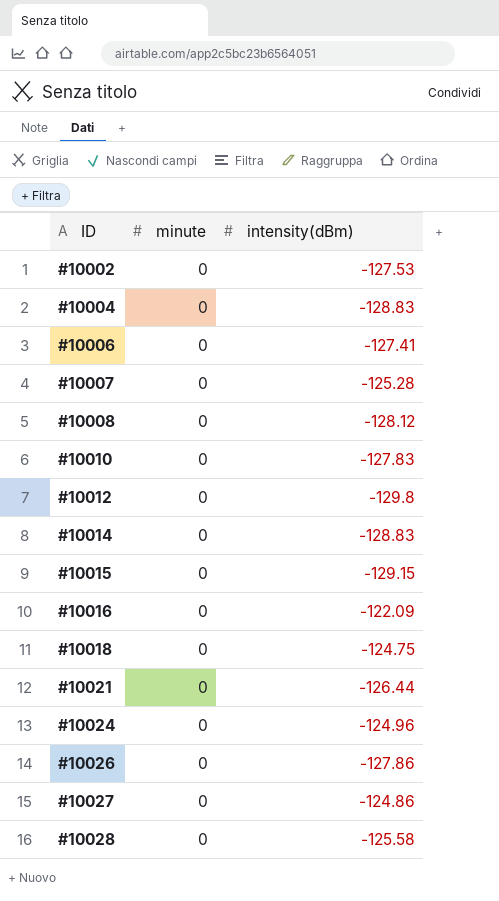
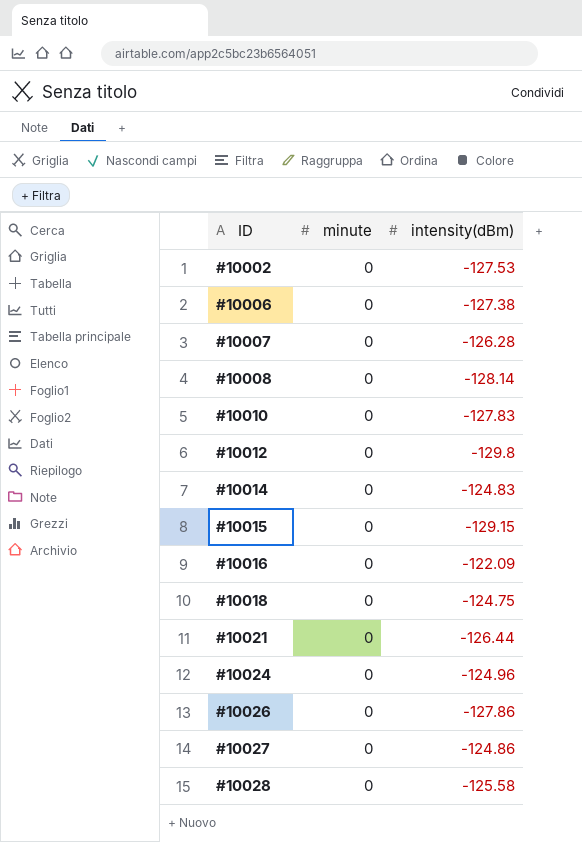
row #10004: 0 | -128.83 -> none
#10006 | intensity(dBm): -127.41 -> -127.38
#10007 | intensity(dBm): -125.28 -> -126.28
#10008 | intensity(dBm): -128.12 -> -128.14
#10014 | intensity(dBm): -128.83 -> -124.83

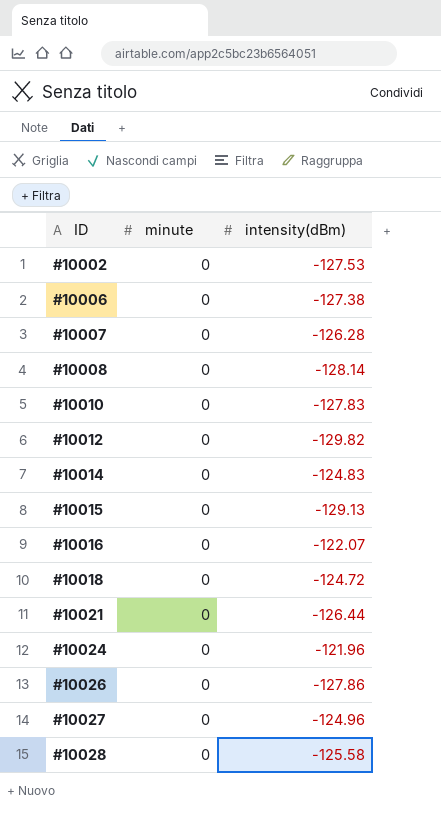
#10012 | intensity(dBm): -129.8 -> -129.82
#10015 | intensity(dBm): -129.15 -> -129.13
#10016 | intensity(dBm): -122.09 -> -122.07
#10018 | intensity(dBm): -124.75 -> -124.72
#10024 | intensity(dBm): -124.96 -> -121.96
#10027 | intensity(dBm): -124.86 -> -124.96

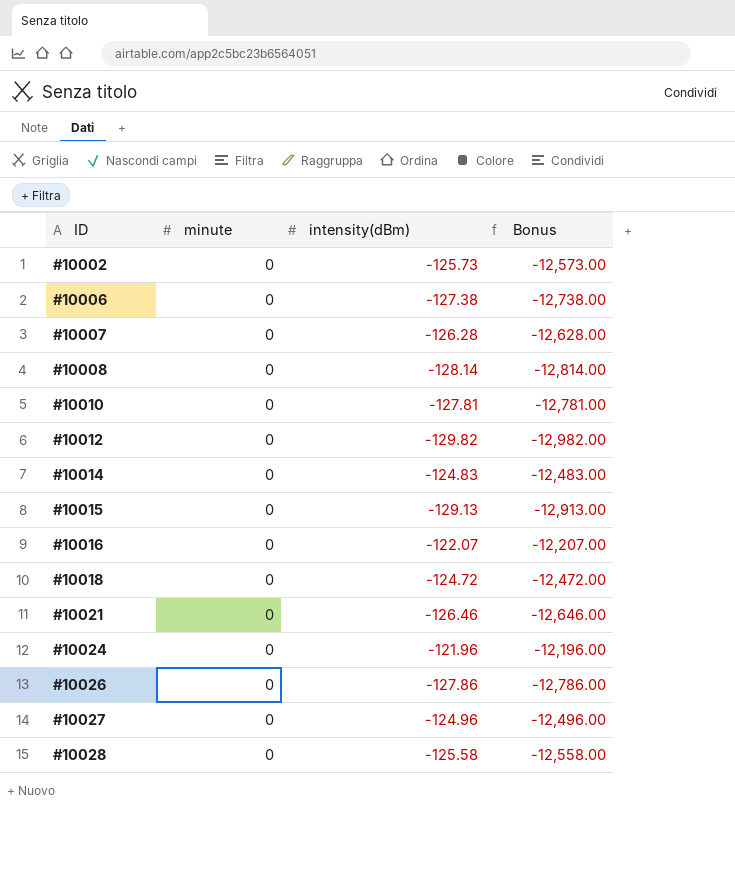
column Bonus | formula: none -> [intensity(dBm)] * 100
#10002 | intensity(dBm): -127.53 -> -125.73
#10010 | intensity(dBm): -127.83 -> -127.81
#10021 | intensity(dBm): -126.44 -> -126.46

